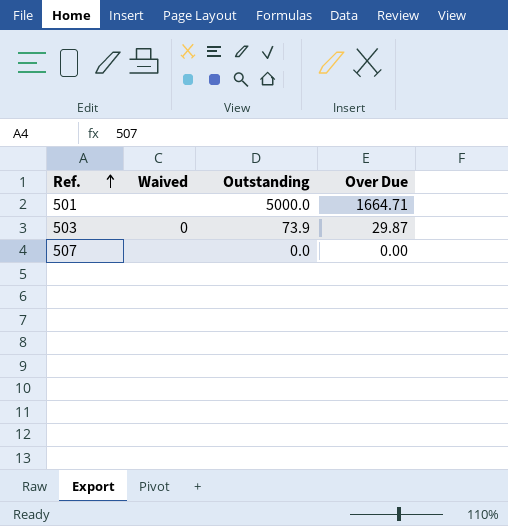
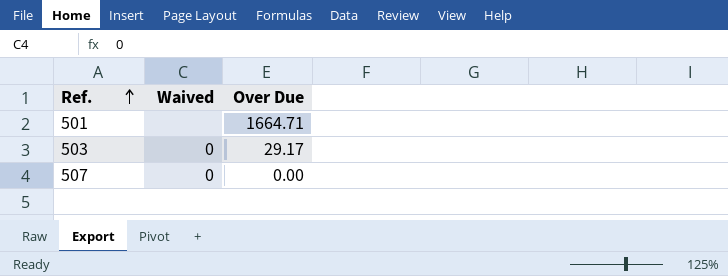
column Outstanding | position: 3 -> none
503 | Over Due: 29.87 -> 29.17
507 | Waived: none -> 0

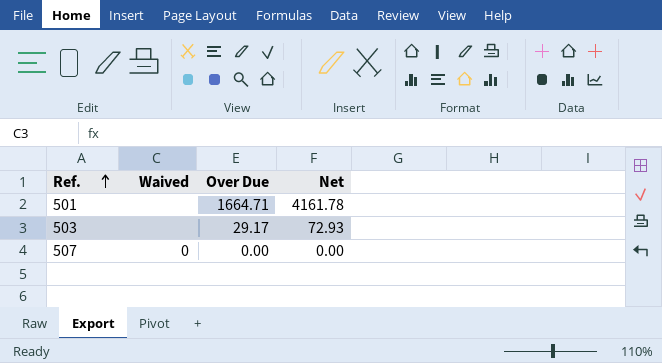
column Net | formula: none -> [Over Due] * 2.5
503 | Waived: 0 -> none

